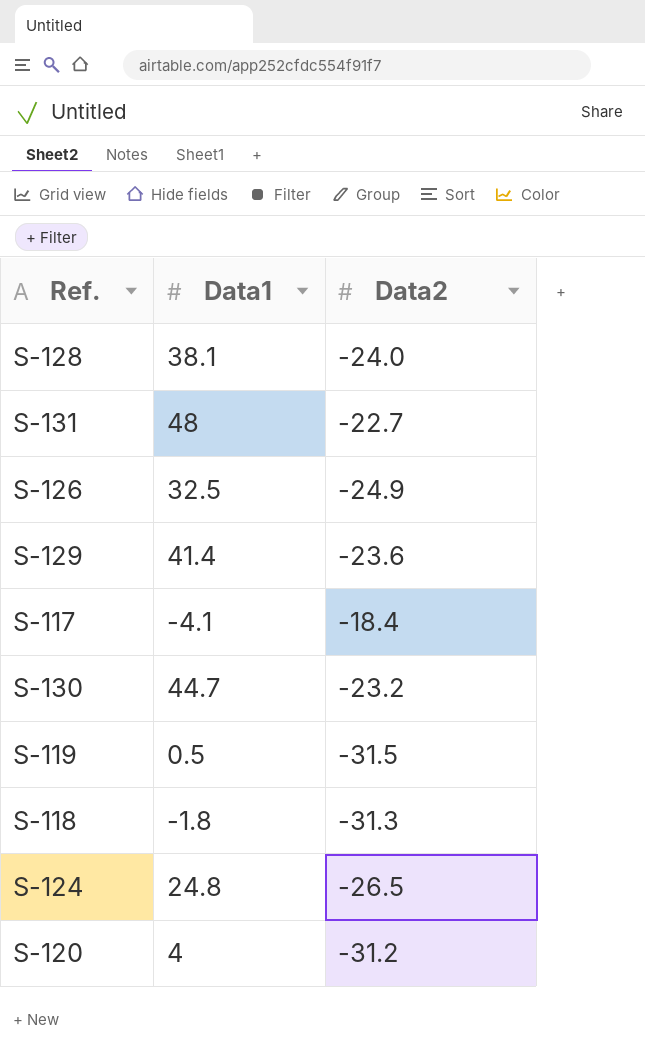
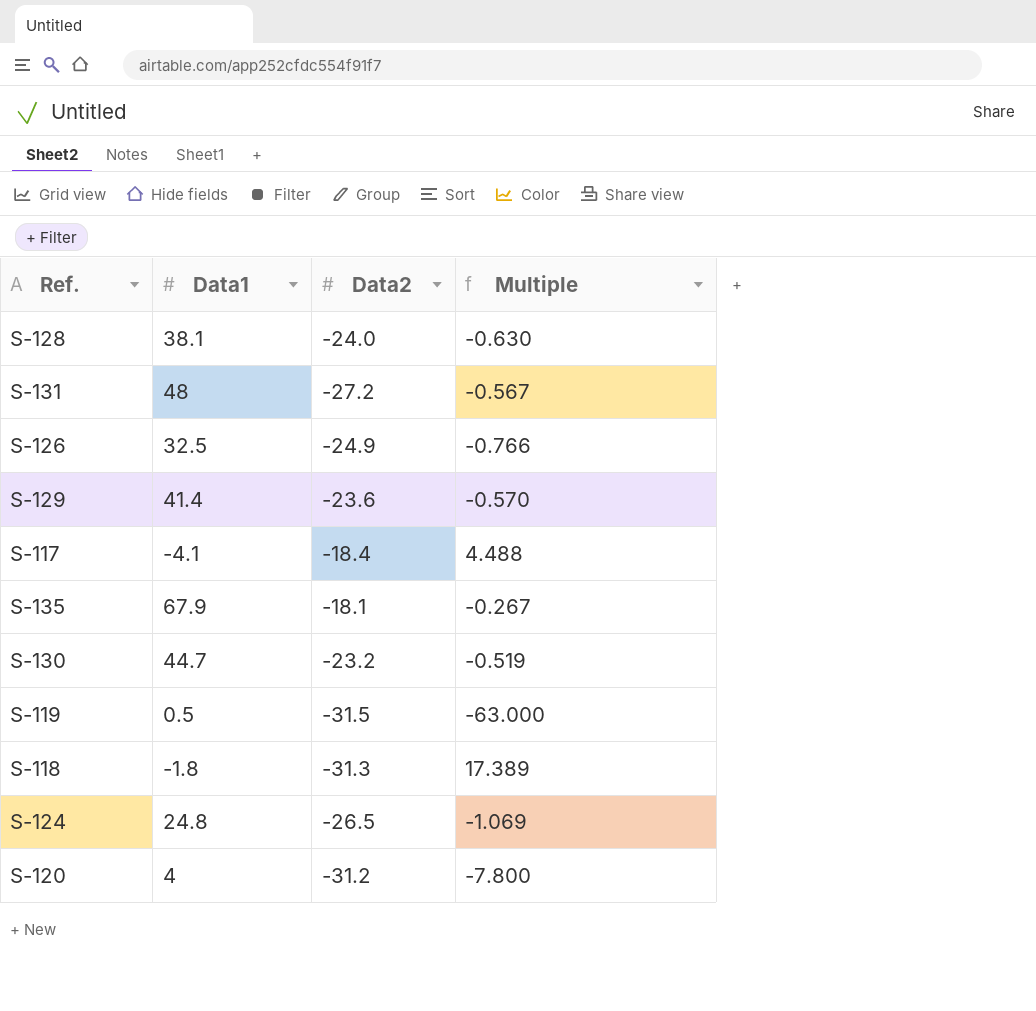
column Multiple | formula: none -> [Data2] / [Data1]
S-131 | Data2: -22.7 -> -27.2
row S-135: none -> 67.9 | -18.1 | -0.267

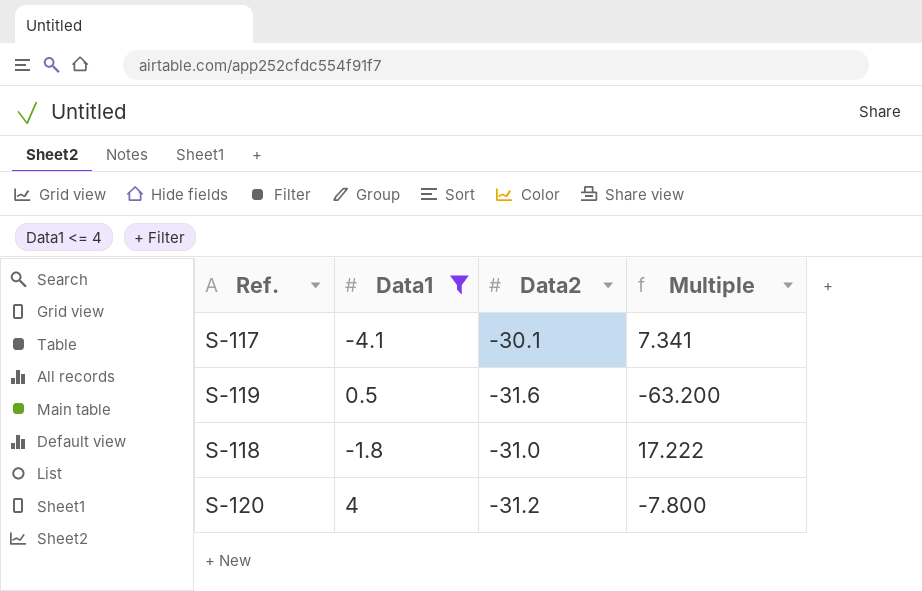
filter: none -> Data1 <= 4
S-117 | Data2: -18.4 -> -30.1
S-117 | Multiple: 4.488 -> 7.341
S-119 | Data2: -31.5 -> -31.6
S-119 | Multiple: -63.000 -> -63.200
S-118 | Data2: -31.3 -> -31.0
S-118 | Multiple: 17.389 -> 17.222

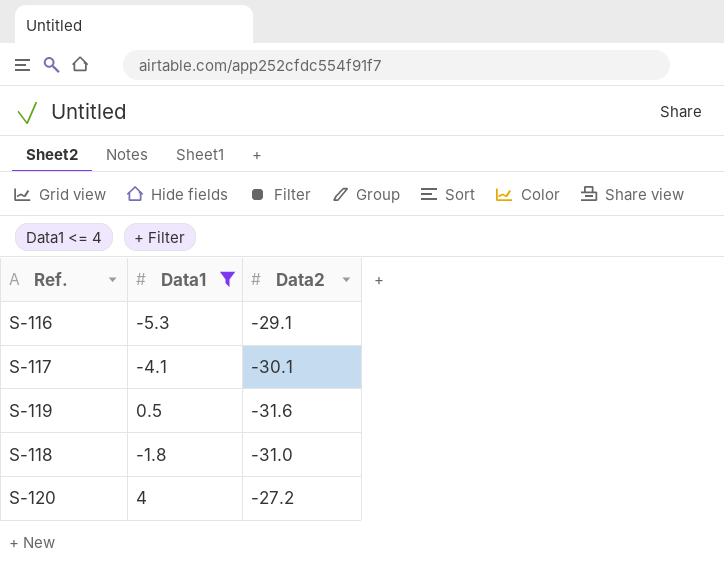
column Multiple | formula: [Data2] / [Data1] -> none
row S-116: none -> -5.3 | -29.1
S-120 | Data2: -31.2 -> -27.2

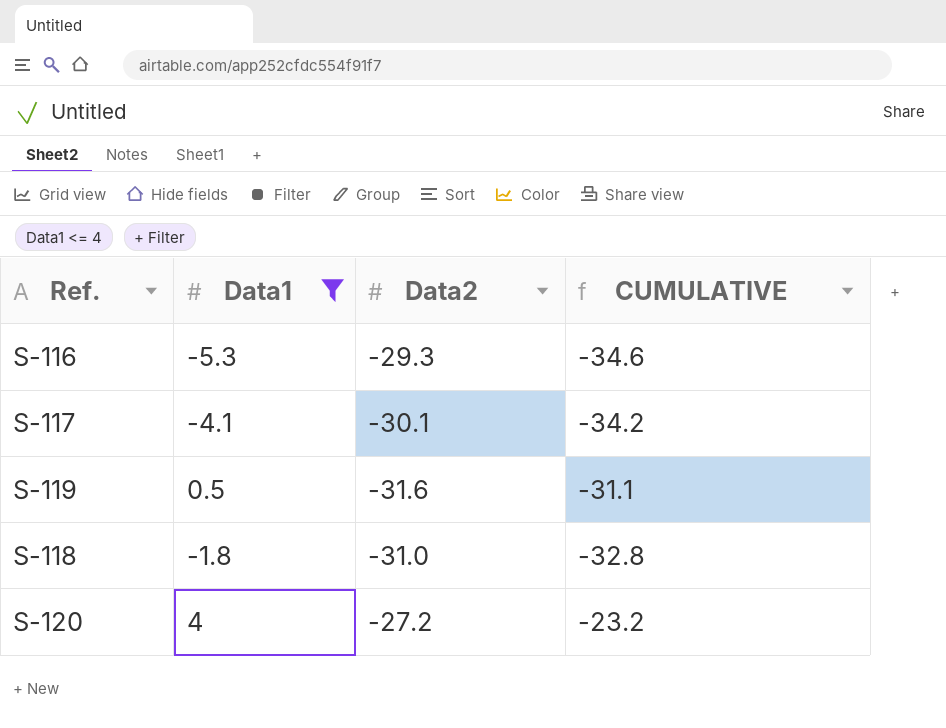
column CUMULATIVE | formula: none -> [Data1] + [Data2]
S-116 | Data2: -29.1 -> -29.3

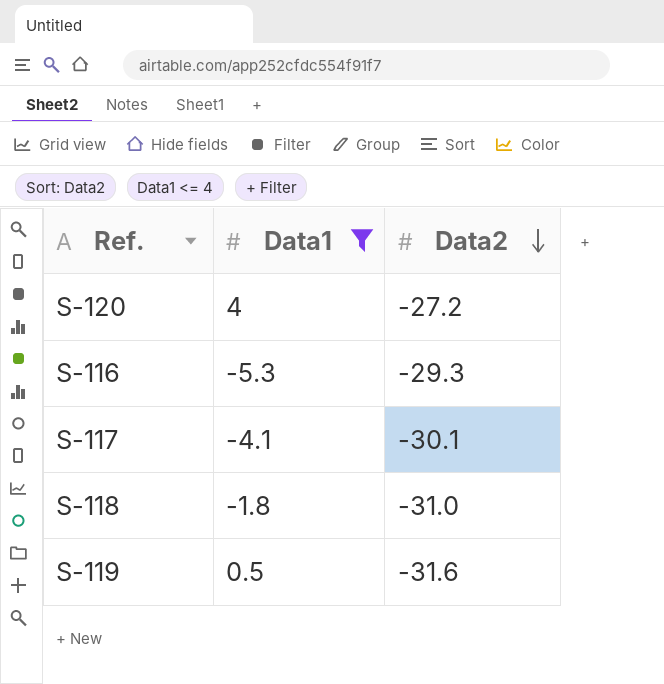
row order: none -> Data2 descending
column CUMULATIVE | formula: [Data1] + [Data2] -> none

